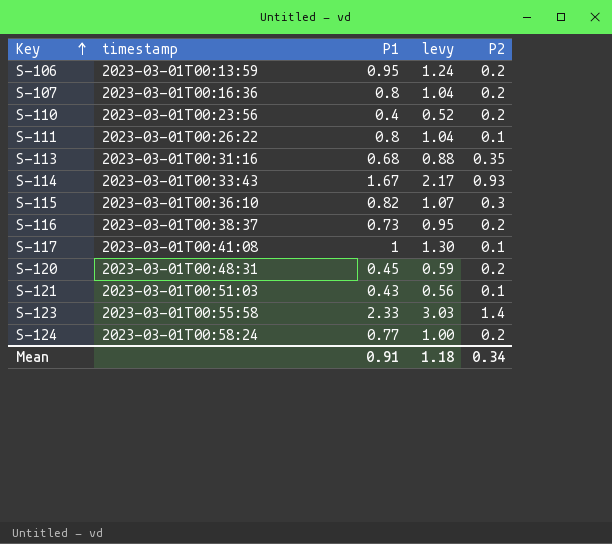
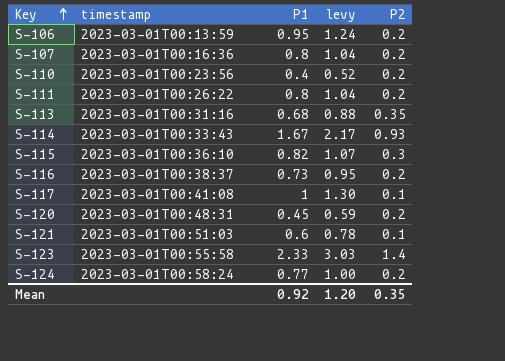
S-111 | P2: 0.1 -> 0.2
S-121 | P1: 0.43 -> 0.6
S-121 | levy: 0.56 -> 0.78
Mean | P1: 0.91 -> 0.92
Mean | levy: 1.18 -> 1.20
Mean | P2: 0.34 -> 0.35

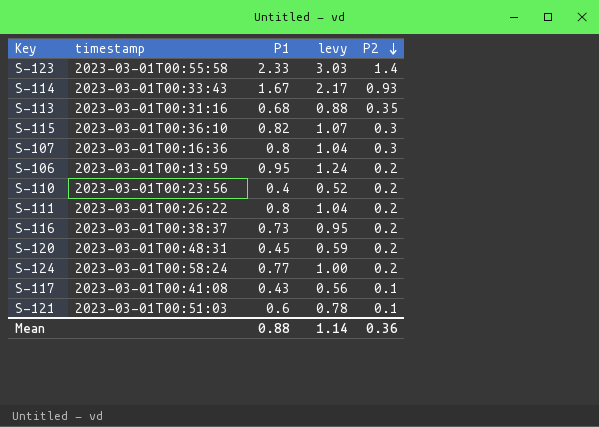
row order: Key ascending -> P2 descending
S-107 | P2: 0.2 -> 0.3
S-117 | P1: 1 -> 0.43
S-117 | levy: 1.30 -> 0.56
Mean | P1: 0.92 -> 0.88
Mean | levy: 1.20 -> 1.14
Mean | P2: 0.35 -> 0.36

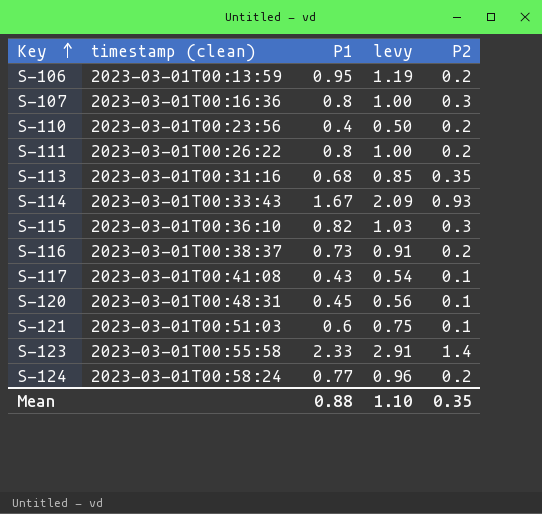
row order: P2 descending -> Key ascending
column name: timestamp -> timestamp (clean)
column levy | formula: [P1] * 1.3 -> [P1] * 1.25
S-120 | P2: 0.2 -> 0.1
Mean | levy: 1.14 -> 1.10
Mean | P2: 0.36 -> 0.35

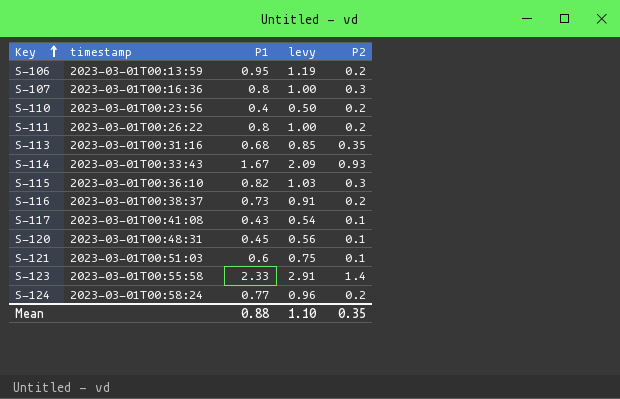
column name: timestamp (clean) -> timestamp

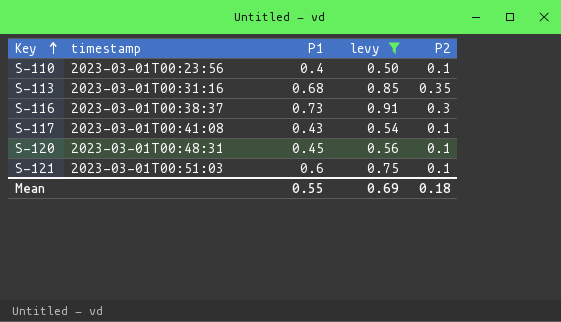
filter: none -> levy <= 0.91
S-110 | P2: 0.2 -> 0.1
S-116 | P2: 0.2 -> 0.3
Mean | P1: 0.88 -> 0.55
Mean | levy: 1.10 -> 0.69
Mean | P2: 0.35 -> 0.18

